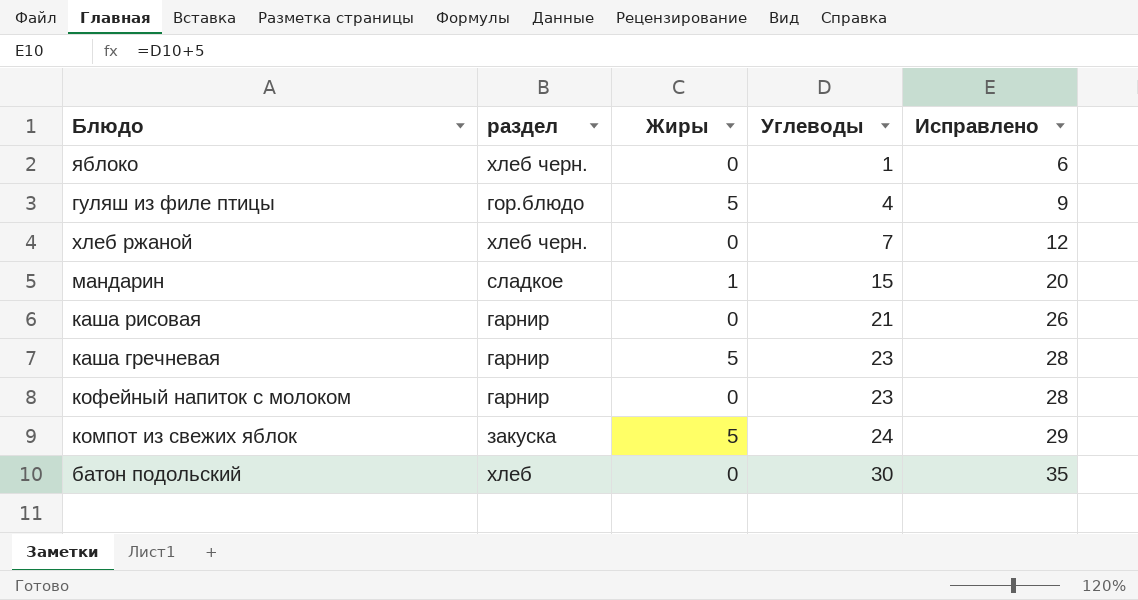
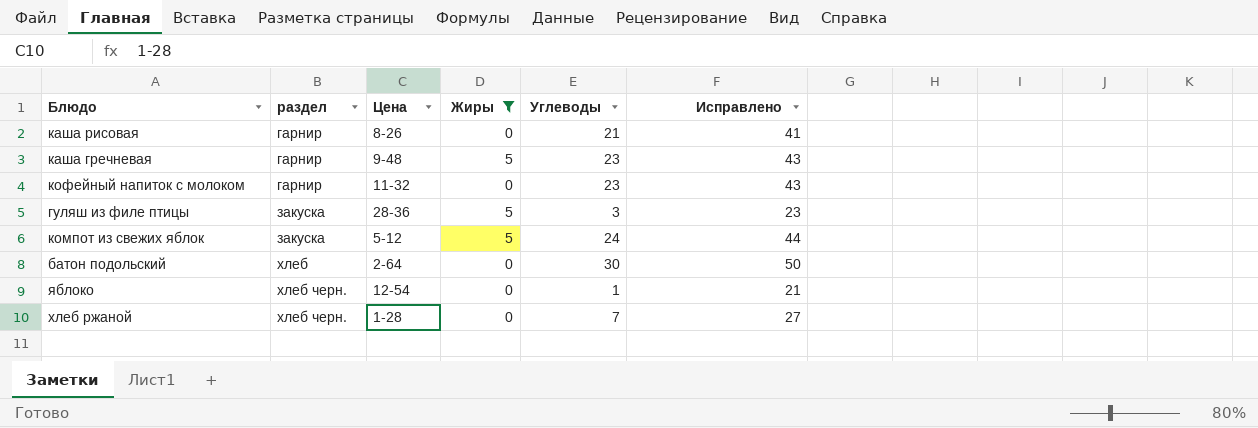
filter: none -> Жиры != 1
row order: Углеводы ascending -> раздел ascending
column Цена | position: none -> 3
column Исправлено | formula: [Углеводы] + 5 -> [Углеводы] + 20
гуляш из филе птицы | раздел: гор.блюдо -> закуска
гуляш из филе птицы | Углеводы: 4 -> 3

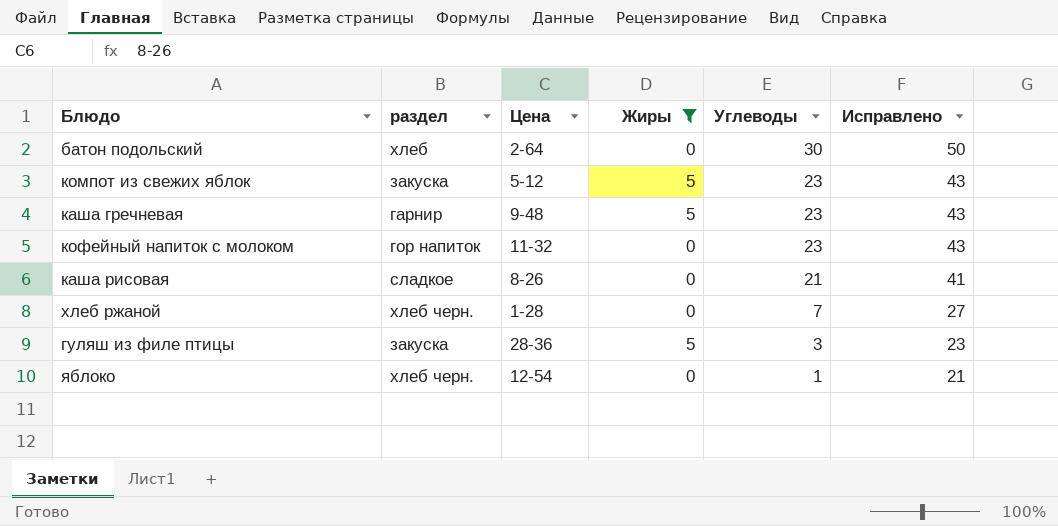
row order: раздел ascending -> Углеводы descending
компот из свежих яблок | Углеводы: 24 -> 23
компот из свежих яблок | Исправлено: 44 -> 43
кофейный напиток с молоком | раздел: гарнир -> гор напиток
каша рисовая | раздел: гарнир -> сладкое

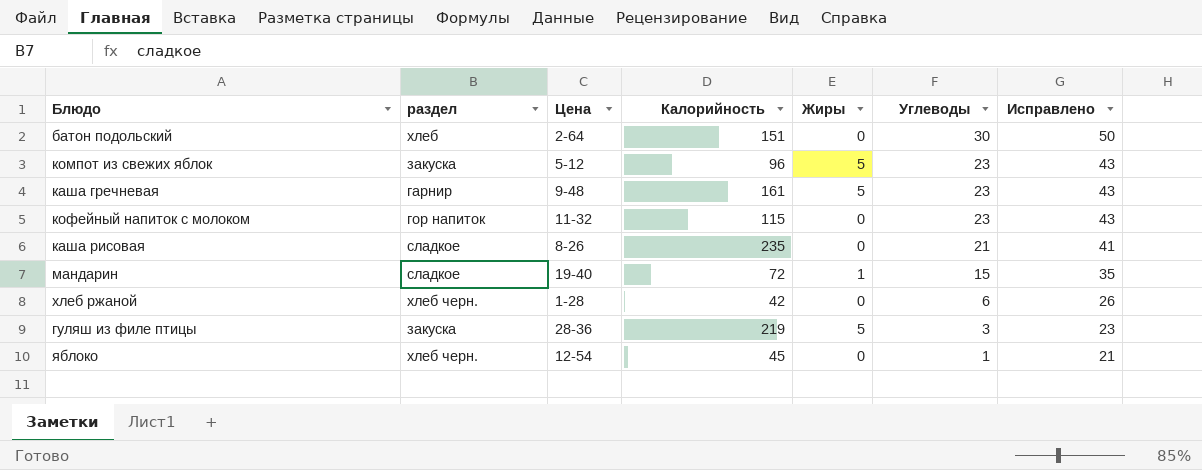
filter: Жиры != 1 -> none
column Калорийность | position: none -> 4
хлеб ржаной | Углеводы: 7 -> 6
хлеб ржаной | Исправлено: 27 -> 26

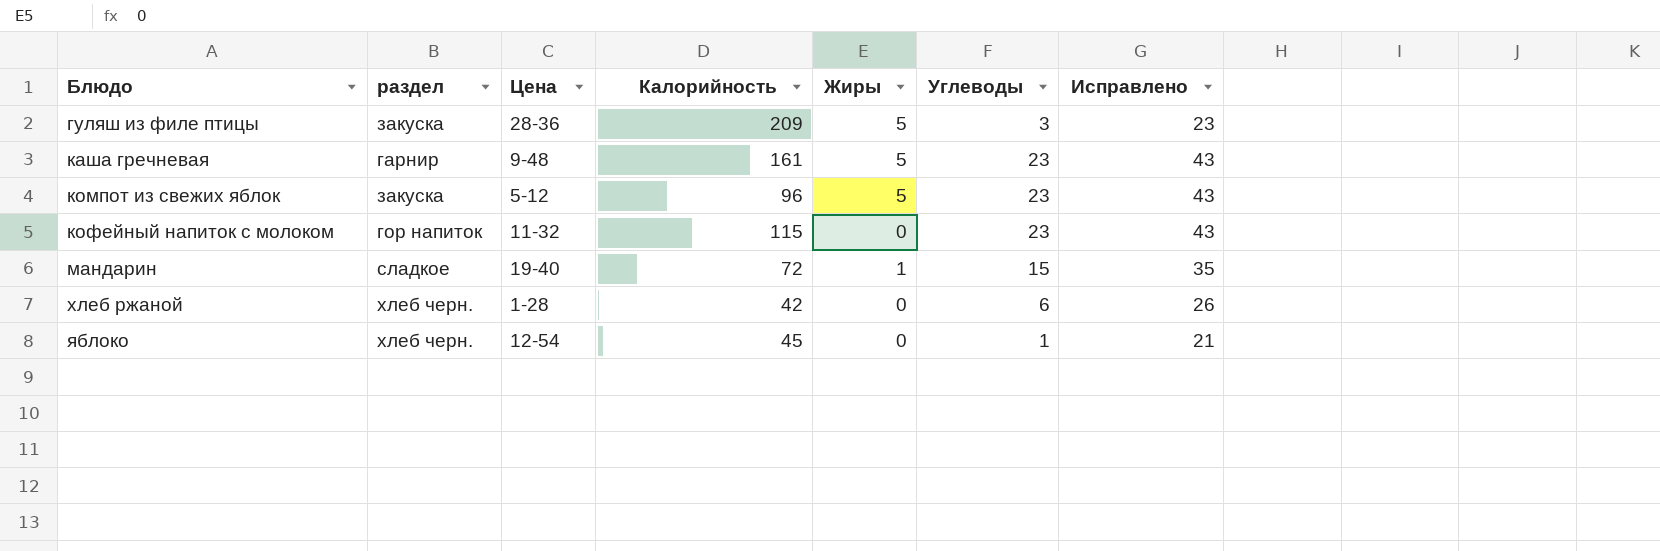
row order: Углеводы descending -> Блюдо ascending
row батон подольский: хлеб | 2-64 | 151 | 0 | 30 | 50 -> none
row каша рисовая: сладкое | 8-26 | 235 | 0 | 21 | 41 -> none
гуляш из филе птицы | Калорийность: 219 -> 209

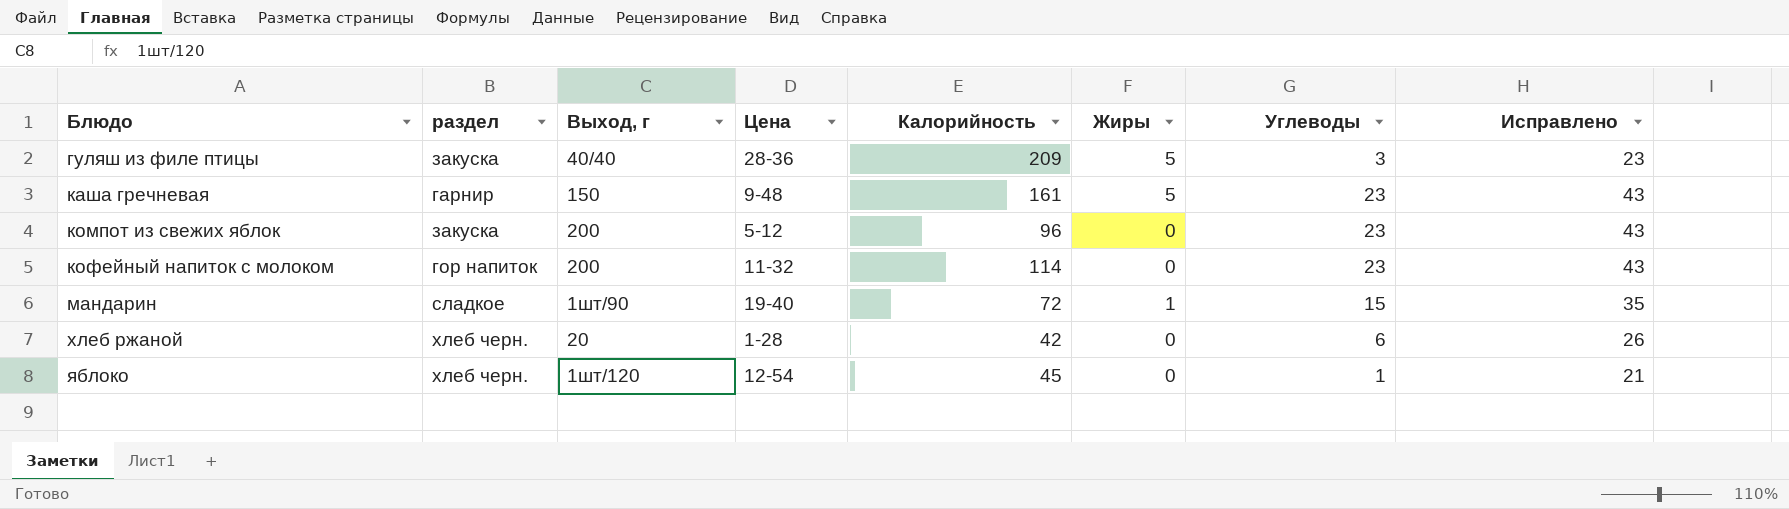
column Выход, г | position: none -> 3
компот из свежих яблок | Жиры: 5 -> 0
кофейный напиток с молоком | Калорийность: 115 -> 114

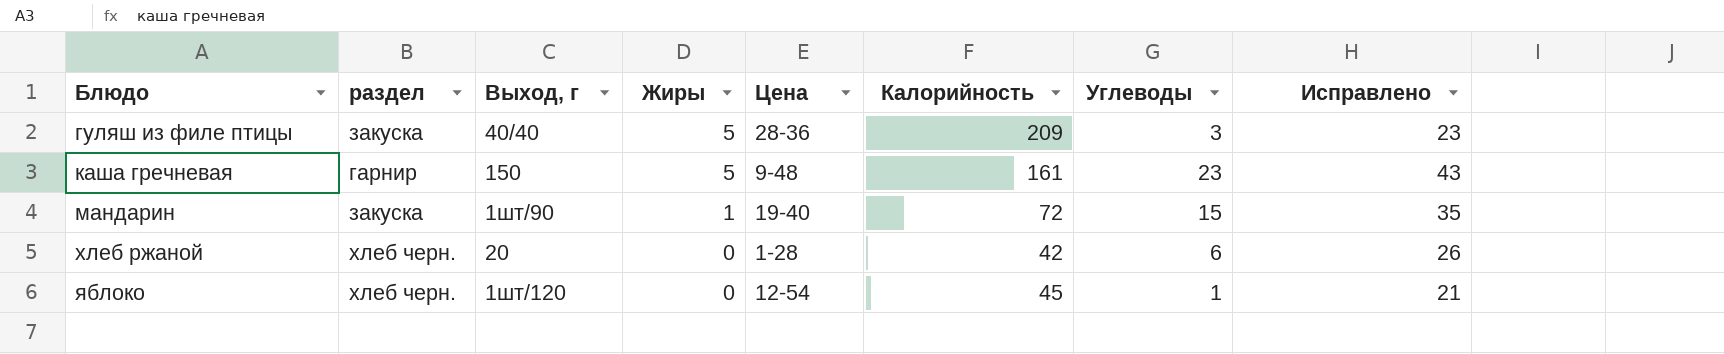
column Жиры | position: 6 -> 4
row компот из свежих яблок: закуска | 200 | 5-12 | 96 | 0 | 23 | 43 -> none
row кофейный напиток с молоком: гор напиток | 200 | 11-32 | 114 | 0 | 23 | 43 -> none
мандарин | раздел: сладкое -> закуска

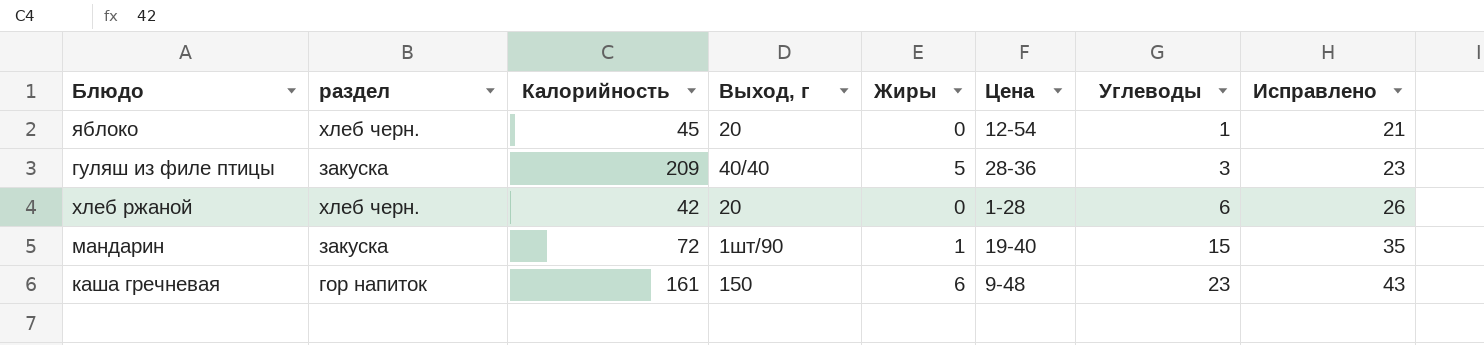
row order: Блюдо ascending -> Углеводы ascending
column Калорийность | position: 6 -> 3
яблоко | Выход, г: 1шт/120 -> 20
каша гречневая | раздел: гарнир -> гор напиток
каша гречневая | Жиры: 5 -> 6

